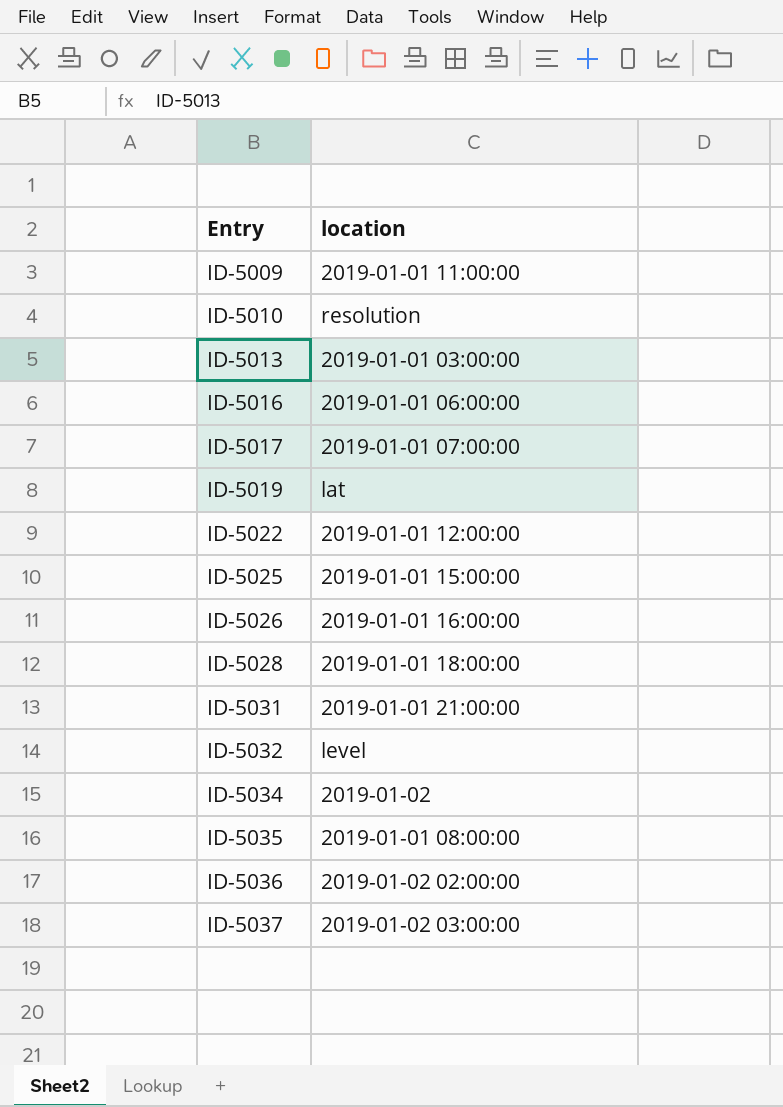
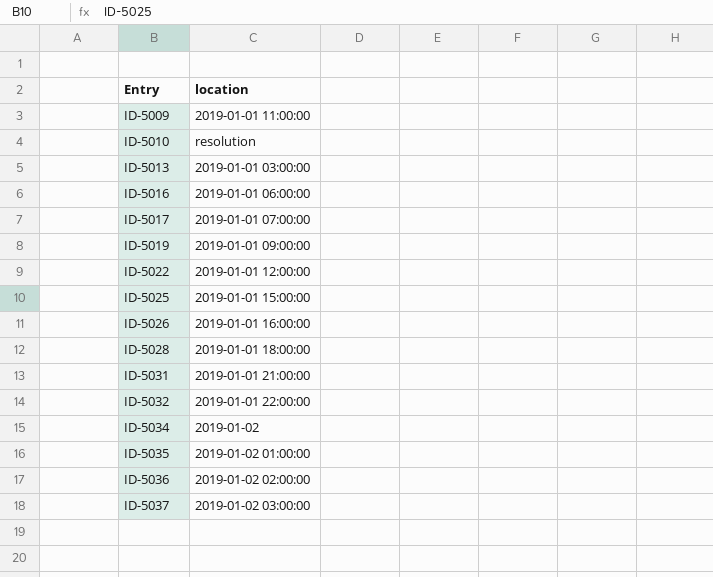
ID-5019 | location: lat -> 2019-01-01 09:00:00
ID-5032 | location: level -> 2019-01-01 22:00:00
ID-5035 | location: 2019-01-01 08:00:00 -> 2019-01-02 01:00:00

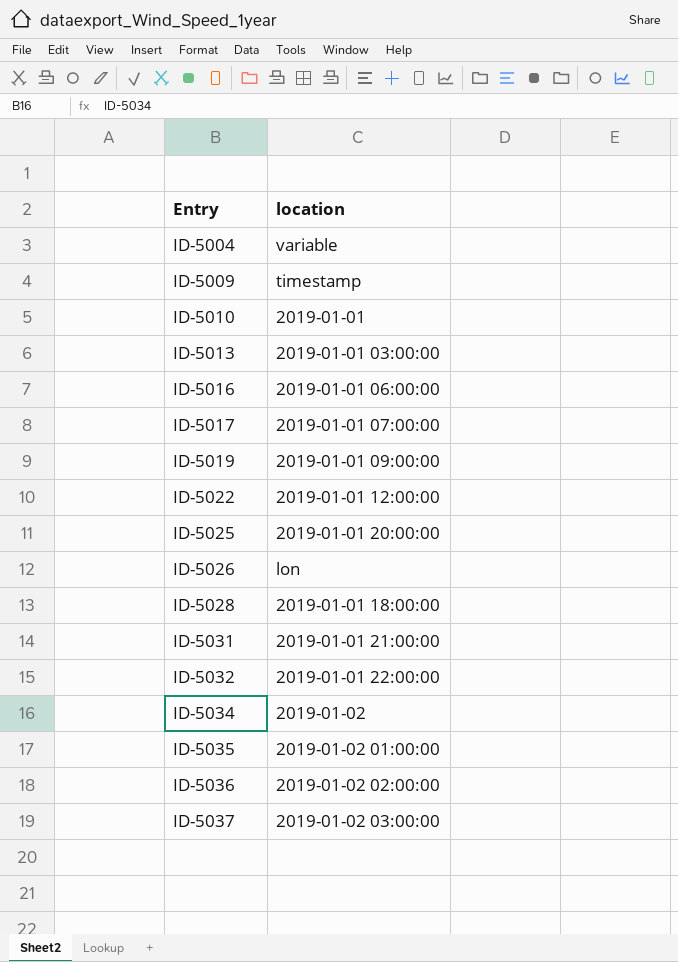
row ID-5004: none -> variable
ID-5009 | location: 2019-01-01 11:00:00 -> timestamp
ID-5010 | location: resolution -> 2019-01-01
ID-5025 | location: 2019-01-01 15:00:00 -> 2019-01-01 20:00:00
ID-5026 | location: 2019-01-01 16:00:00 -> lon

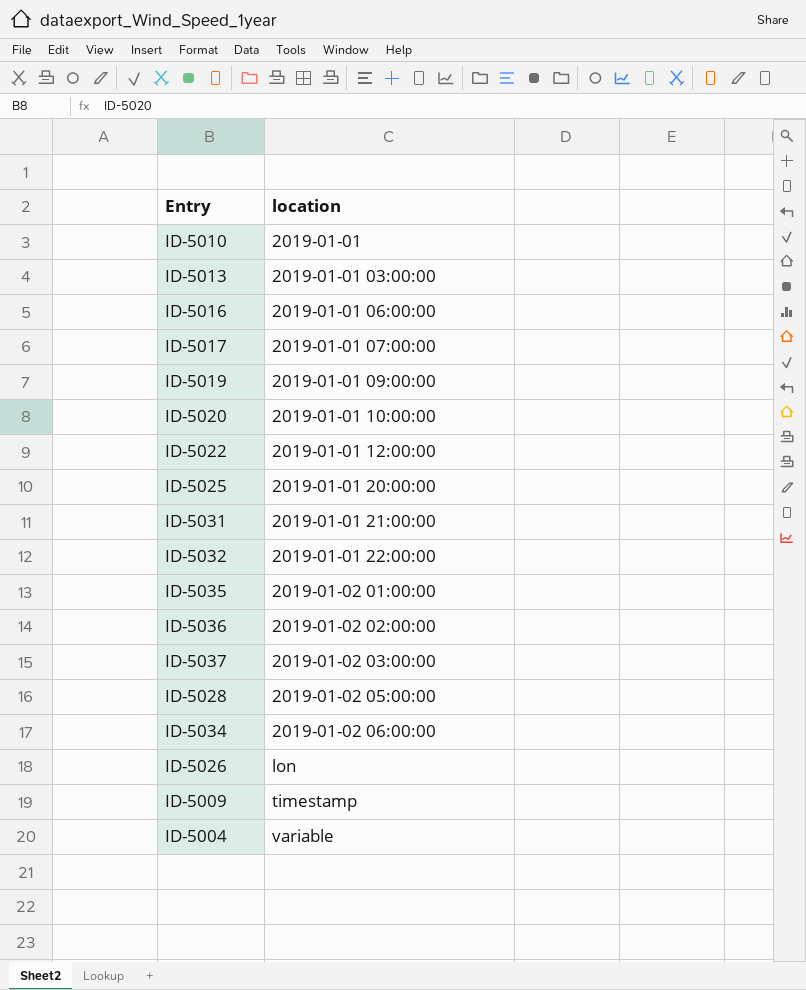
row order: Entry ascending -> location ascending
row ID-5020: none -> 2019-01-01 10:00:00
ID-5028 | location: 2019-01-01 18:00:00 -> 2019-01-02 05:00:00
ID-5034 | location: 2019-01-02 -> 2019-01-02 06:00:00

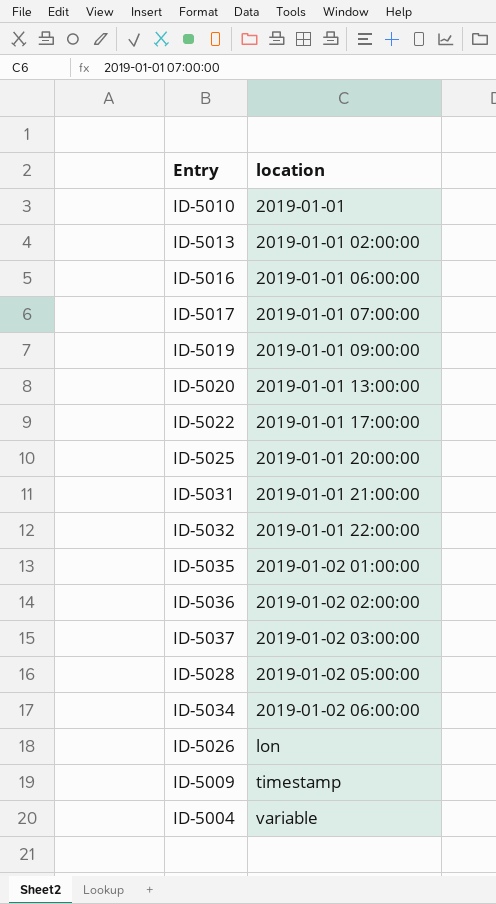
ID-5013 | location: 2019-01-01 03:00:00 -> 2019-01-01 02:00:00
ID-5020 | location: 2019-01-01 10:00:00 -> 2019-01-01 13:00:00
ID-5022 | location: 2019-01-01 12:00:00 -> 2019-01-01 17:00:00

